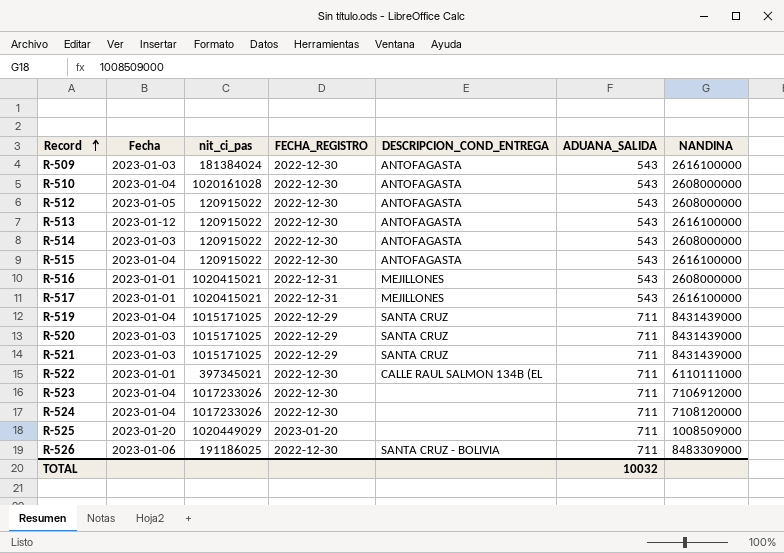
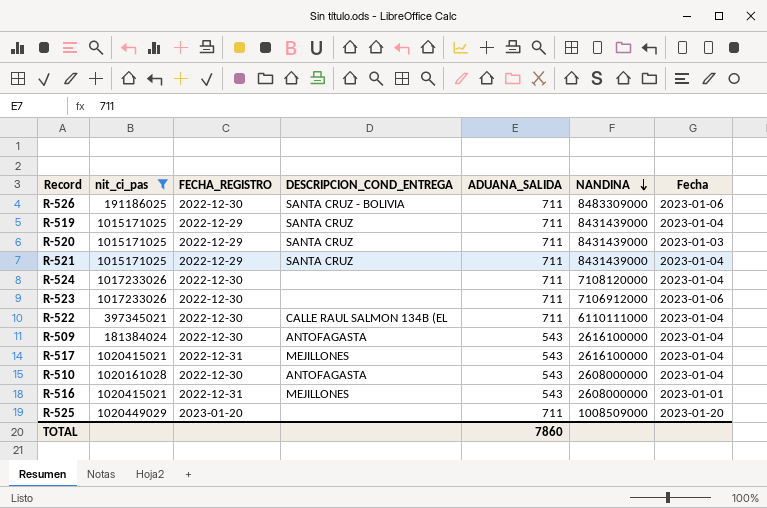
filter: none -> nit_ci_pas != 120915022
row order: Record ascending -> NANDINA descending
column Fecha | position: 2 -> 7
R-521 | Fecha: 2023-01-03 -> 2023-01-04
R-523 | Fecha: 2023-01-04 -> 2023-01-06
R-522 | Fecha: 2023-01-01 -> 2023-01-04
R-509 | Fecha: 2023-01-03 -> 2023-01-04
R-517 | Fecha: 2023-01-01 -> 2023-01-04
TOTAL | ADUANA_SALIDA: 10032 -> 7860

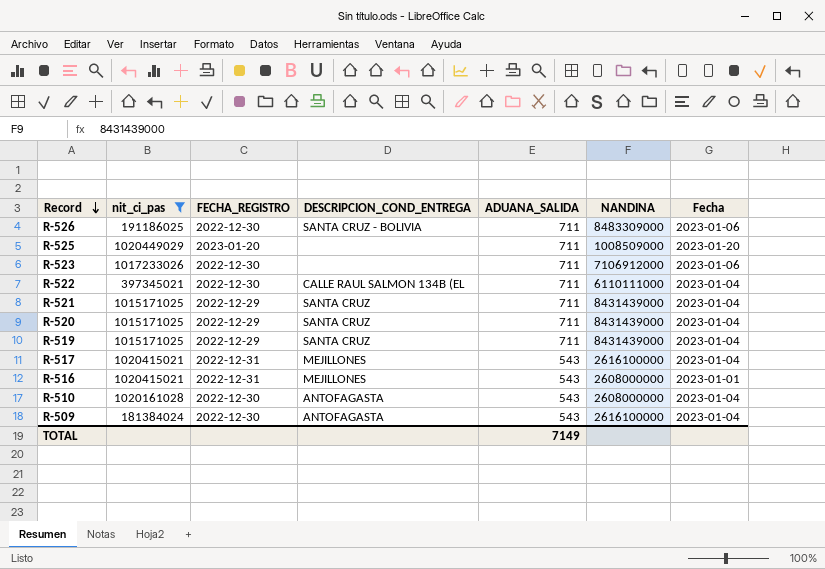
row order: NANDINA descending -> Record descending
row R-524: 1017233026 | 2022-12-30 | none | 711 | 7108120000 | 2023-01-04 -> none
R-520 | Fecha: 2023-01-03 -> 2023-01-04
TOTAL | ADUANA_SALIDA: 7860 -> 7149

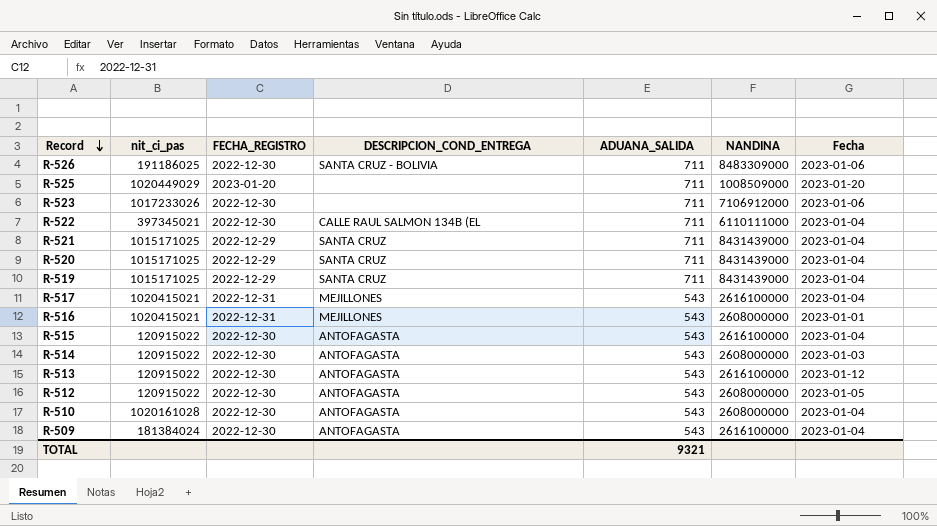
filter: nit_ci_pas != 120915022 -> none
TOTAL | ADUANA_SALIDA: 7149 -> 9321

